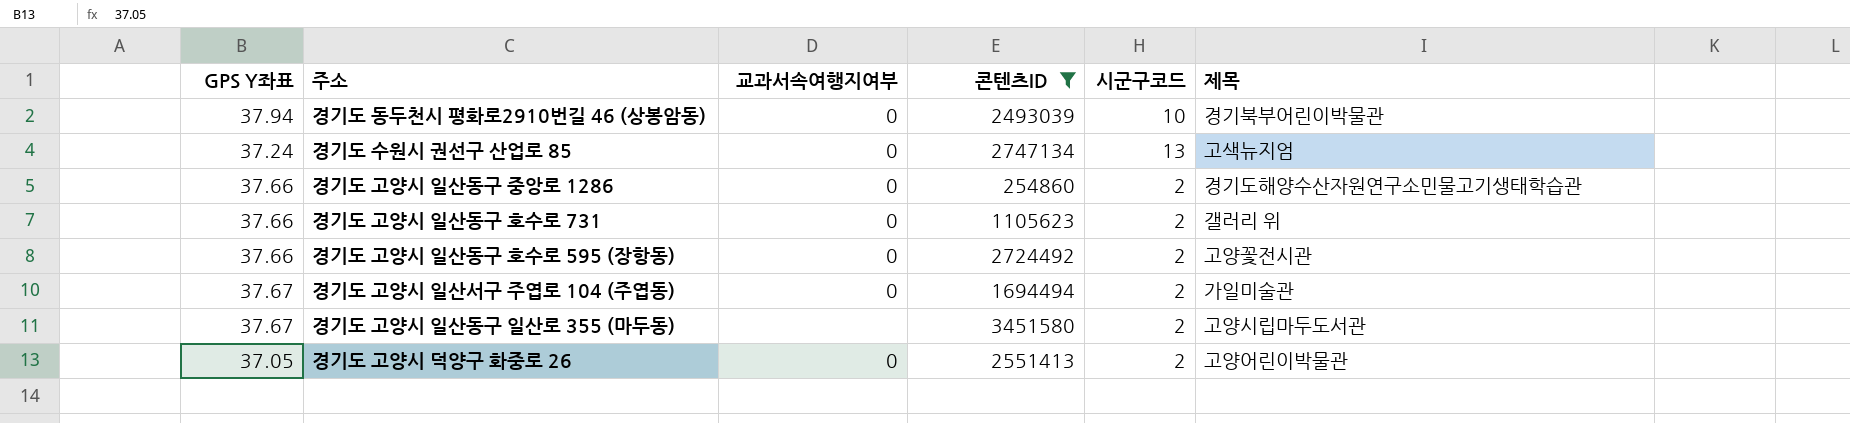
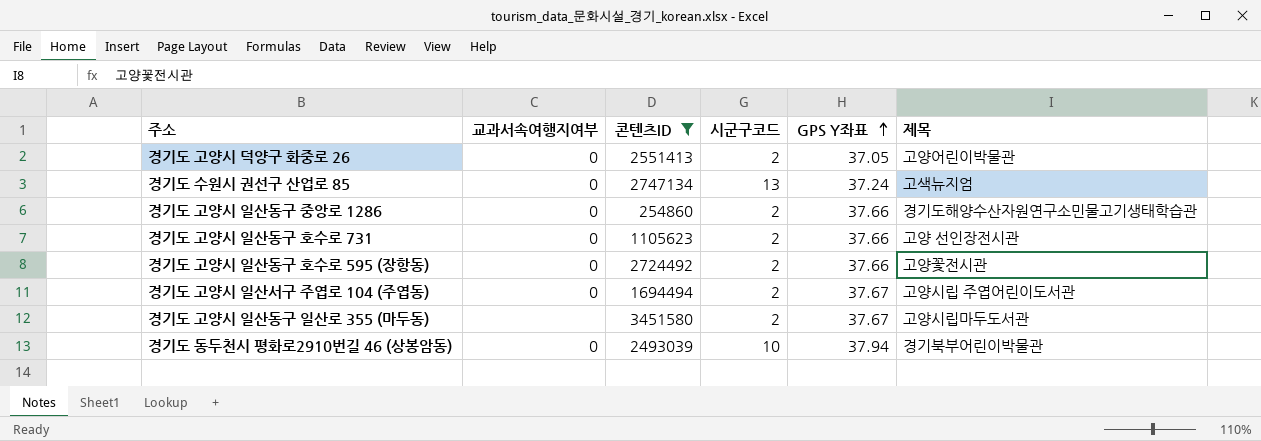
row order: none -> GPS Y좌표 ascending
column GPS Y좌표 | position: 1 -> 5
경기도 고양시 일산동구 호수로 731 | 제목: 갤러리 위 -> 고양 선인장전시관
경기도 고양시 일산서구 주엽로 104 (주엽동) | 제목: 가일미술관 -> 고양시립 주엽어린이도서관

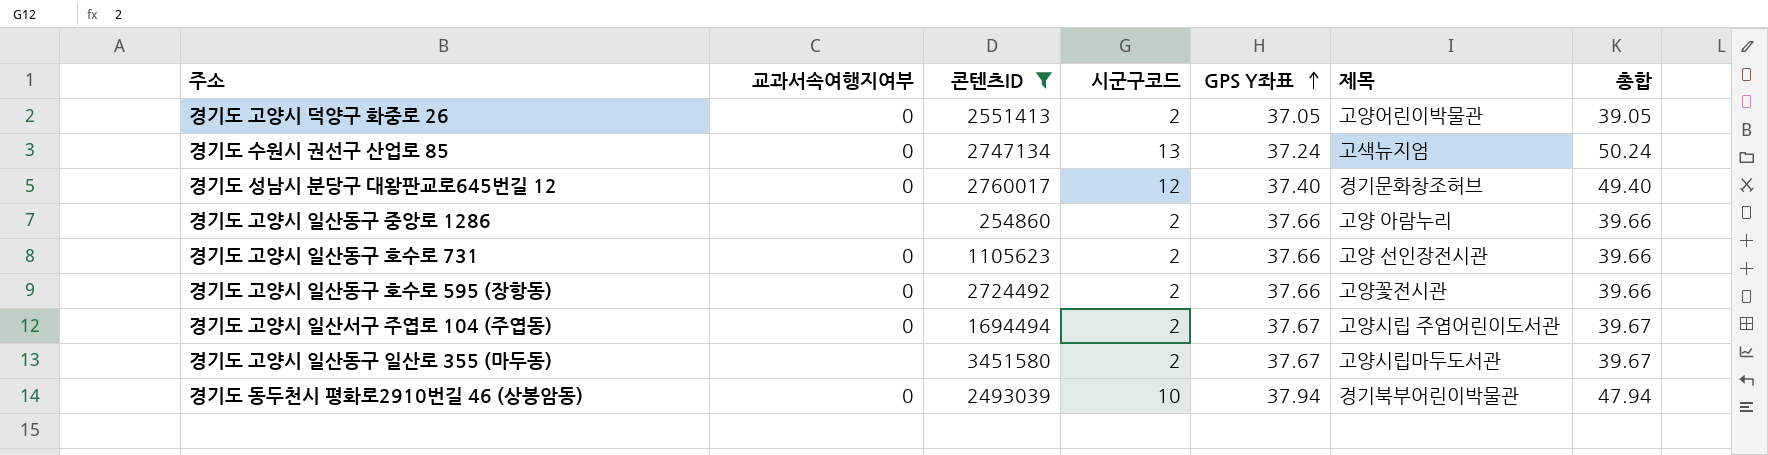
column 총합 | formula: none -> [시군구코드] + [GPS Y좌표]
row 경기도 성남시 분당구 대왕판교로645번길 12: none -> 0 | 2760017 | 12 | 37.40 | 경기문화창조허브 | 49.40
경기도 고양시 일산동구 중앙로 1286 | 교과서속여행지여부: 0 -> none
경기도 고양시 일산동구 중앙로 1286 | 제목: 경기도해양수산자원연구소민물고기생태학습관 -> 고양 아람누리

